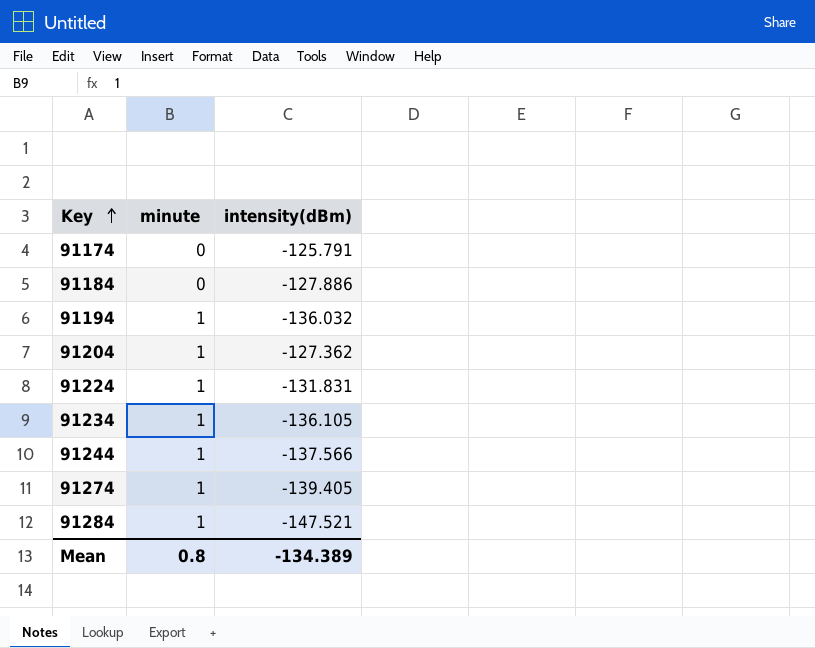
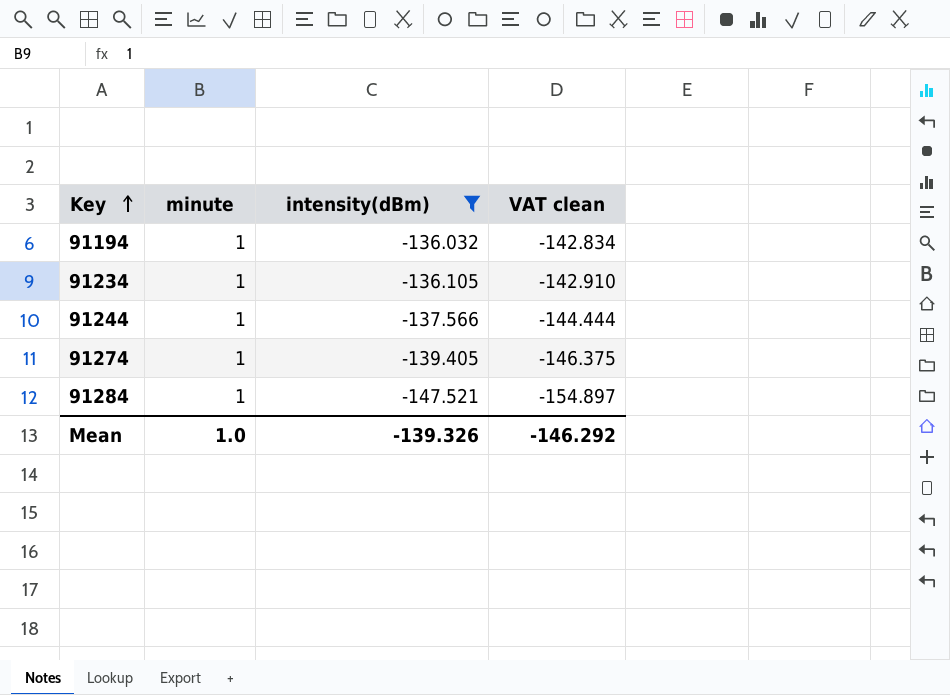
filter: none -> intensity(dBm) <= -136.032
column VAT clean | formula: none -> [intensity(dBm)] * 1.05
Mean | minute: 0.8 -> 1.0
Mean | intensity(dBm): -134.389 -> -139.326

